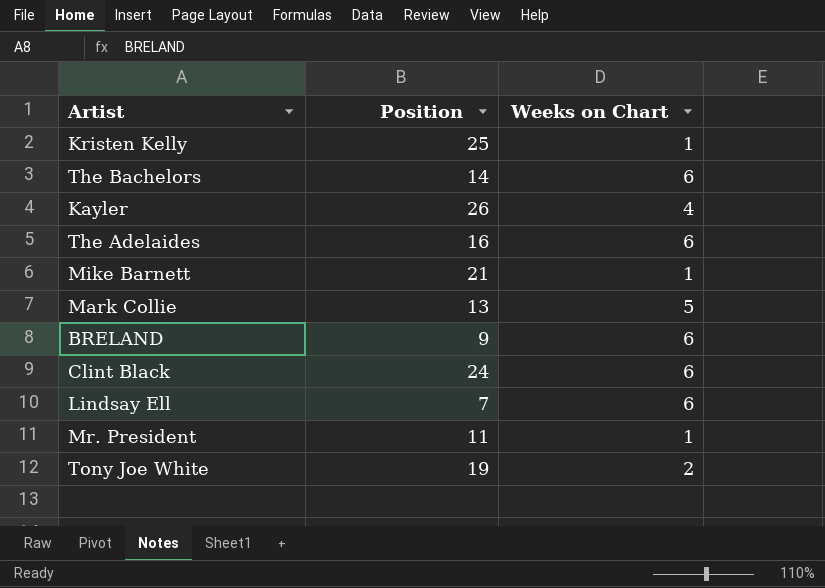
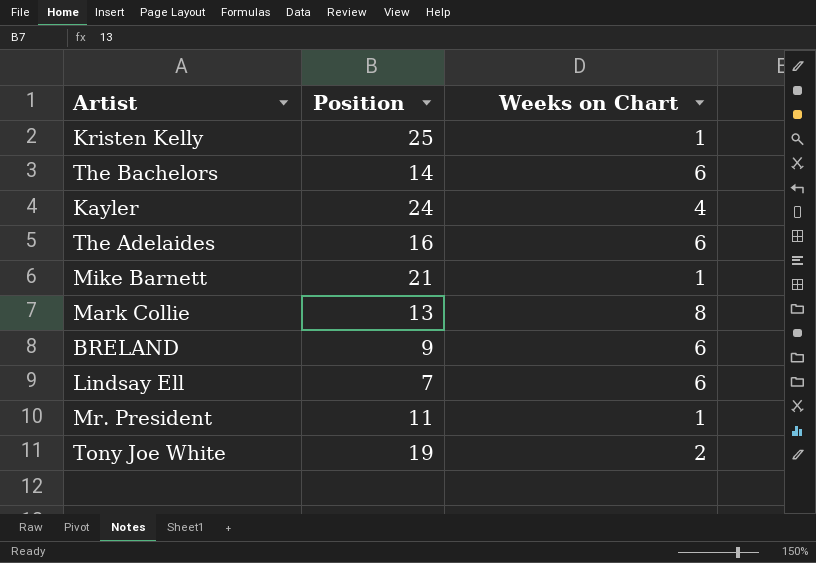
row Clint Black: 24 | 6 -> none
Kayler | Position: 26 -> 24
Mark Collie | Weeks on Chart: 5 -> 8

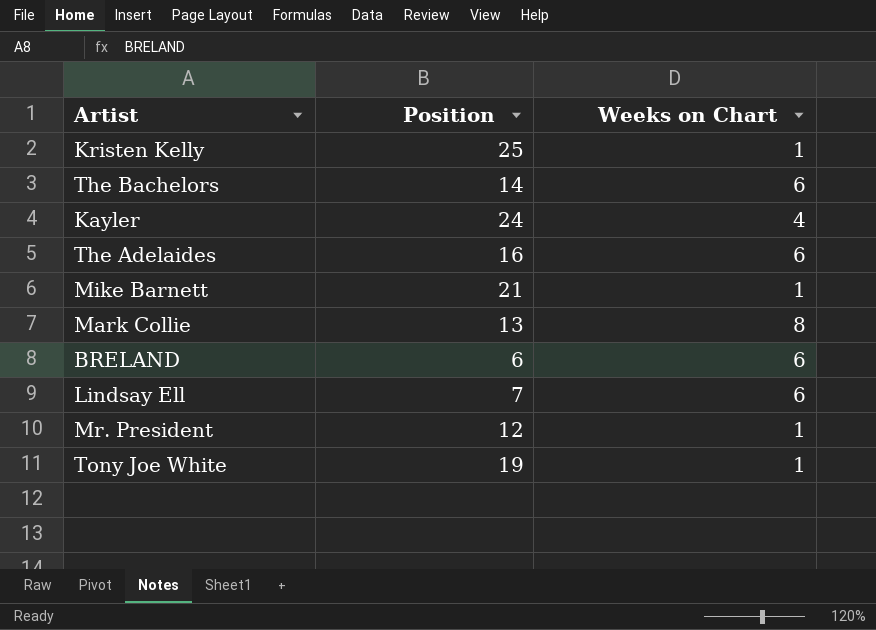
BRELAND | Position: 9 -> 6
Mr. President | Position: 11 -> 12
Tony Joe White | Weeks on Chart: 2 -> 1

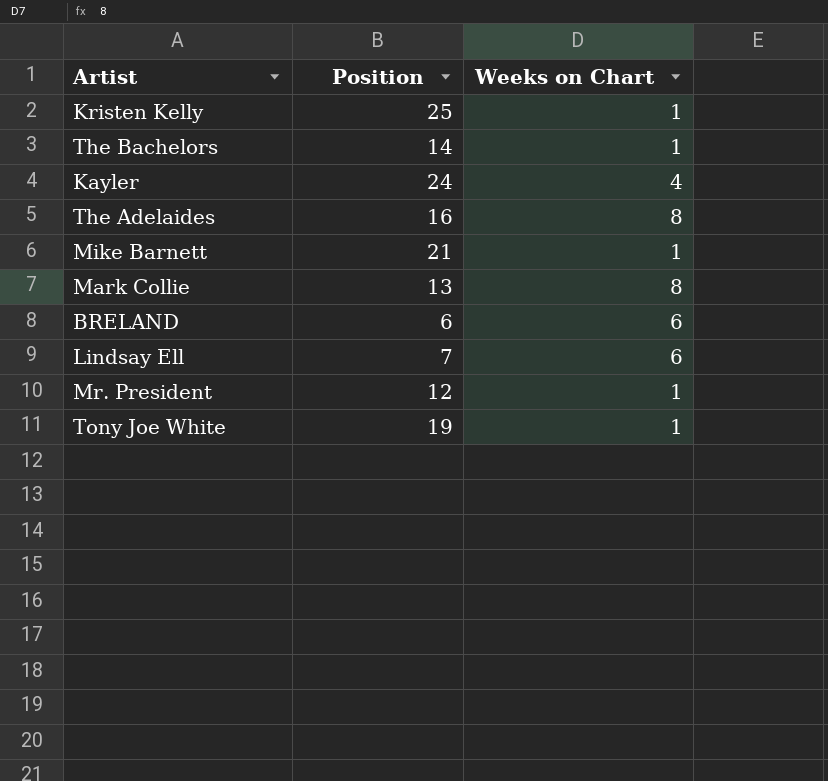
The Bachelors | Weeks on Chart: 6 -> 1
The Adelaides | Weeks on Chart: 6 -> 8

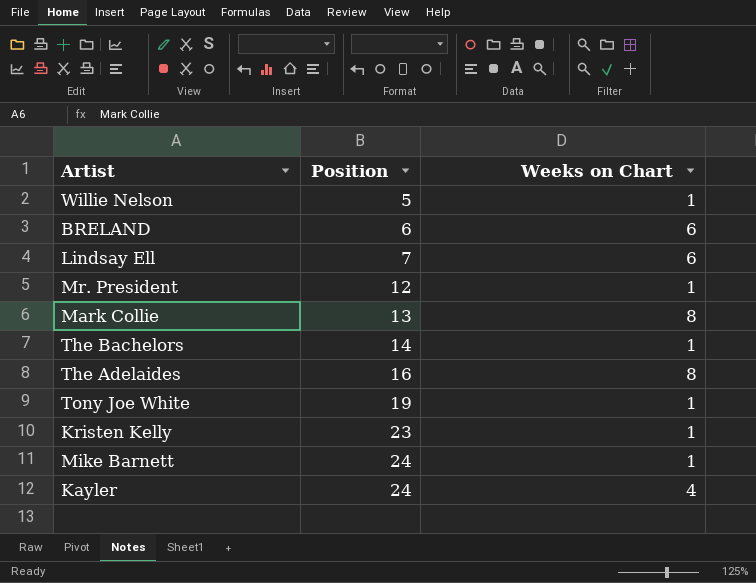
row order: none -> Position ascending
row Willie Nelson: none -> 5 | 1
Kristen Kelly | Position: 25 -> 23
Mike Barnett | Position: 21 -> 24

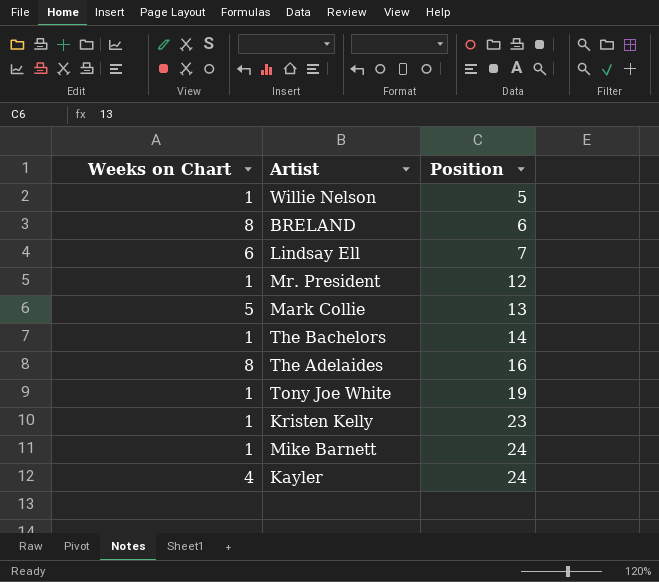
column Weeks on Chart | position: 3 -> 1
BRELAND | Weeks on Chart: 6 -> 8
Mark Collie | Weeks on Chart: 8 -> 5

